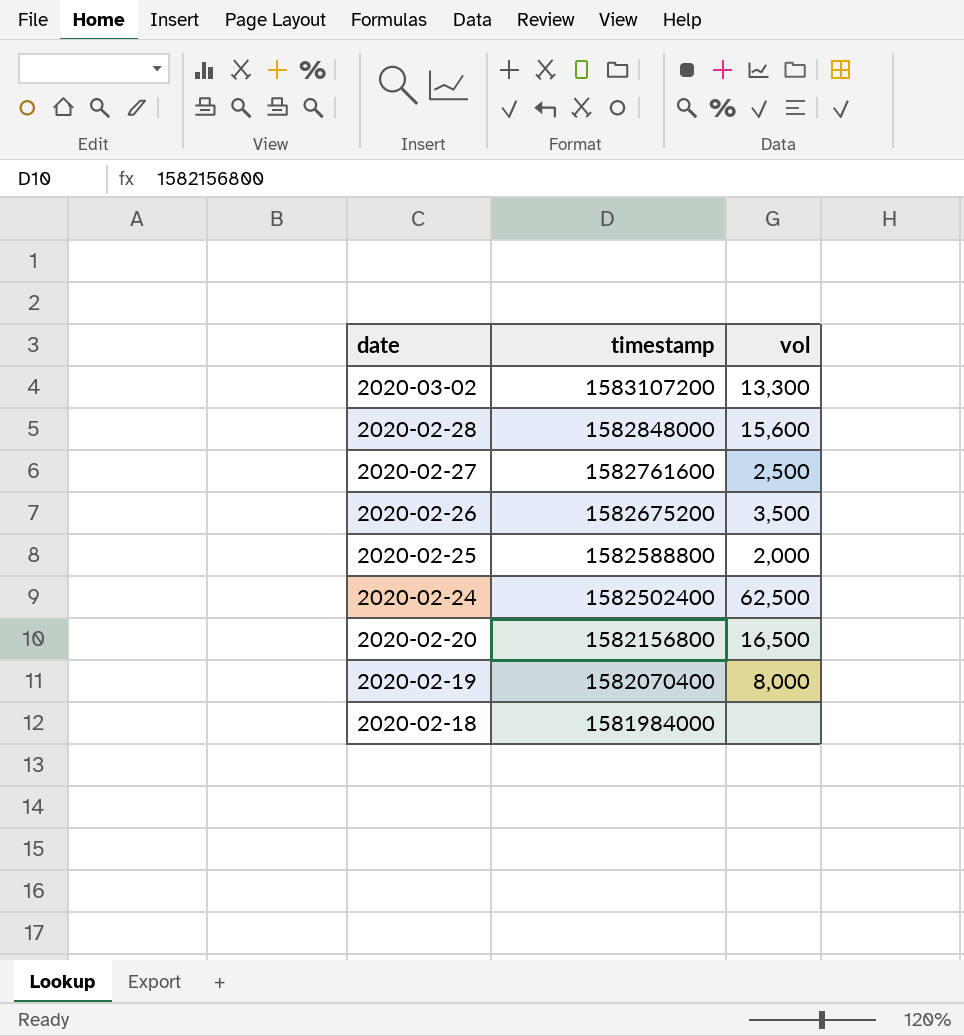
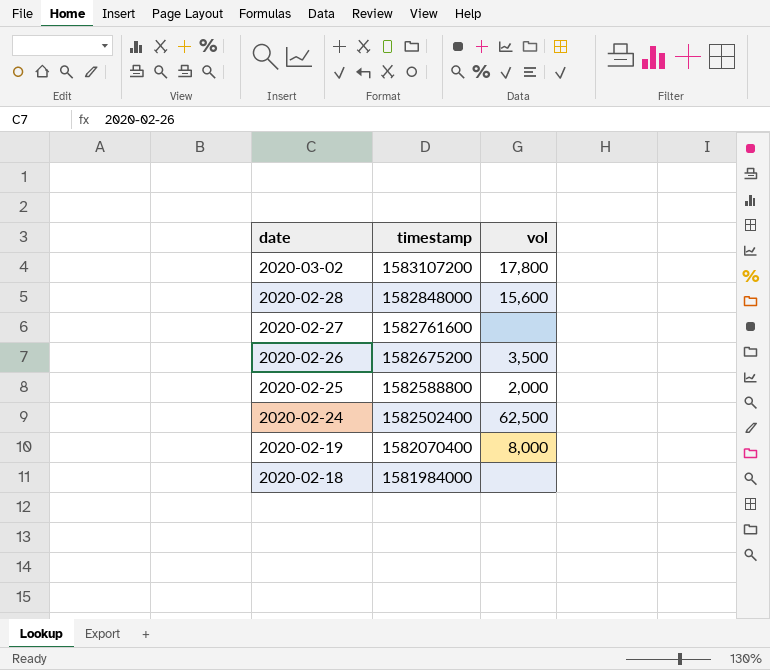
row 2020-02-20: 1582156800 | 16,500 -> none
2020-03-02 | vol: 13,300 -> 17,800
2020-02-27 | vol: 2,500 -> none

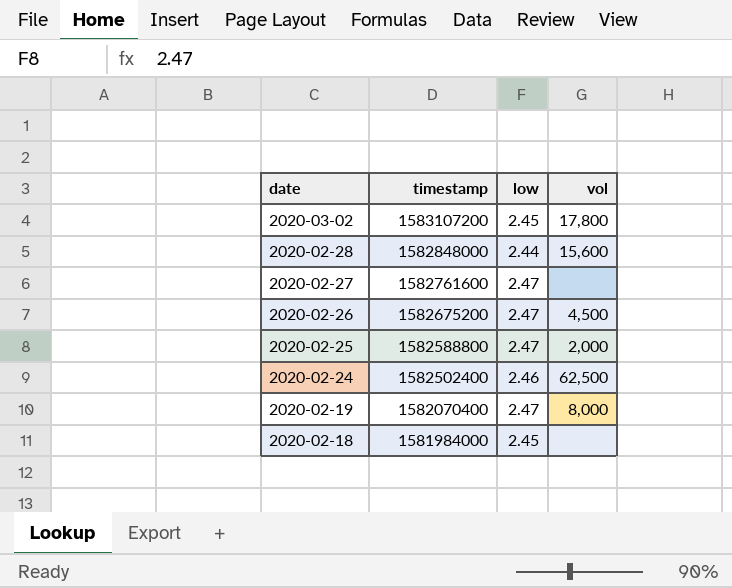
column low | position: none -> 3
2020-02-26 | vol: 3,500 -> 4,500

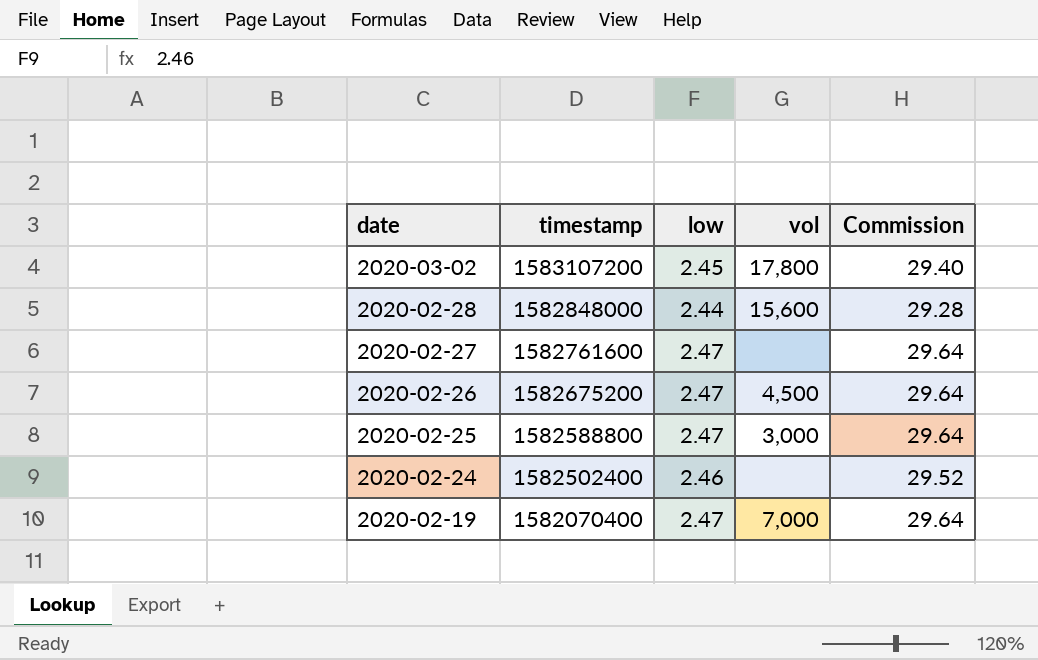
column Commission | formula: none -> [low] * 12
row 2020-02-18: 1581984000 | 2.45 | none -> none
2020-02-25 | vol: 2,000 -> 3,000
2020-02-24 | vol: 62,500 -> none
2020-02-19 | vol: 8,000 -> 7,000

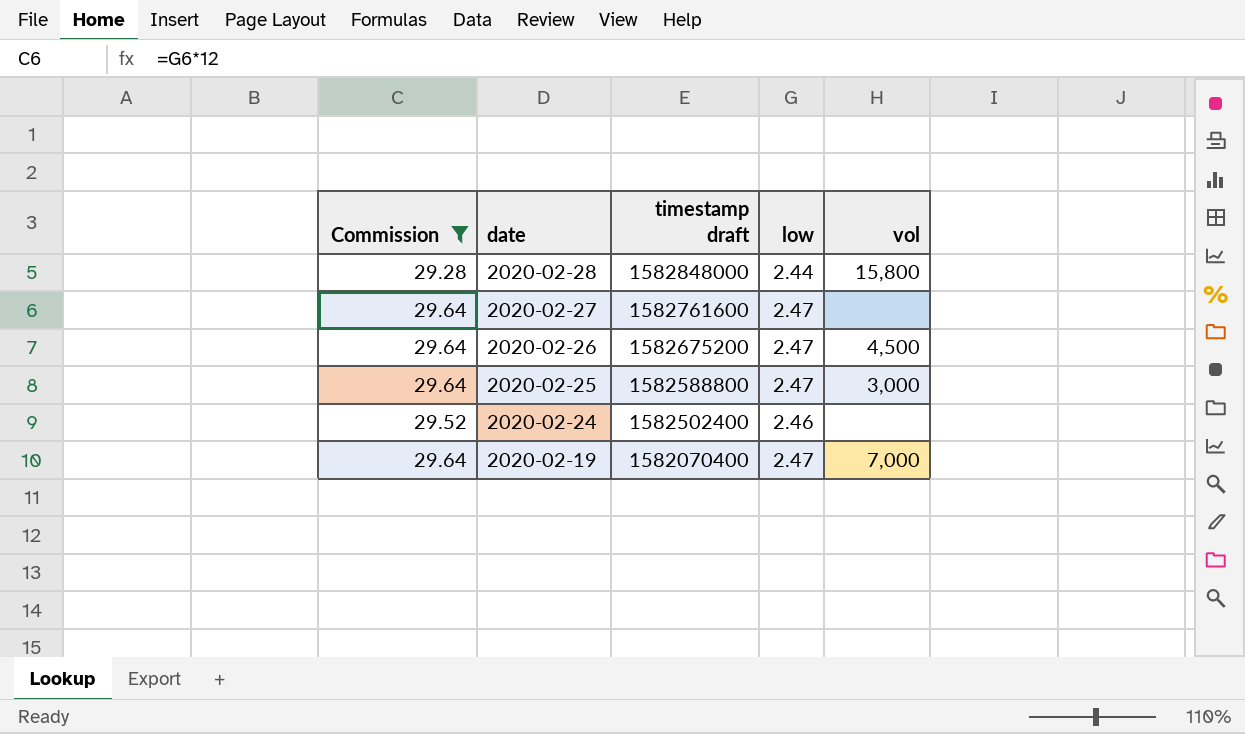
filter: none -> Commission != 29.40
column Commission | position: 5 -> 1
column name: timestamp -> timestamp draft
2020-02-28 | vol: 15,600 -> 15,800

